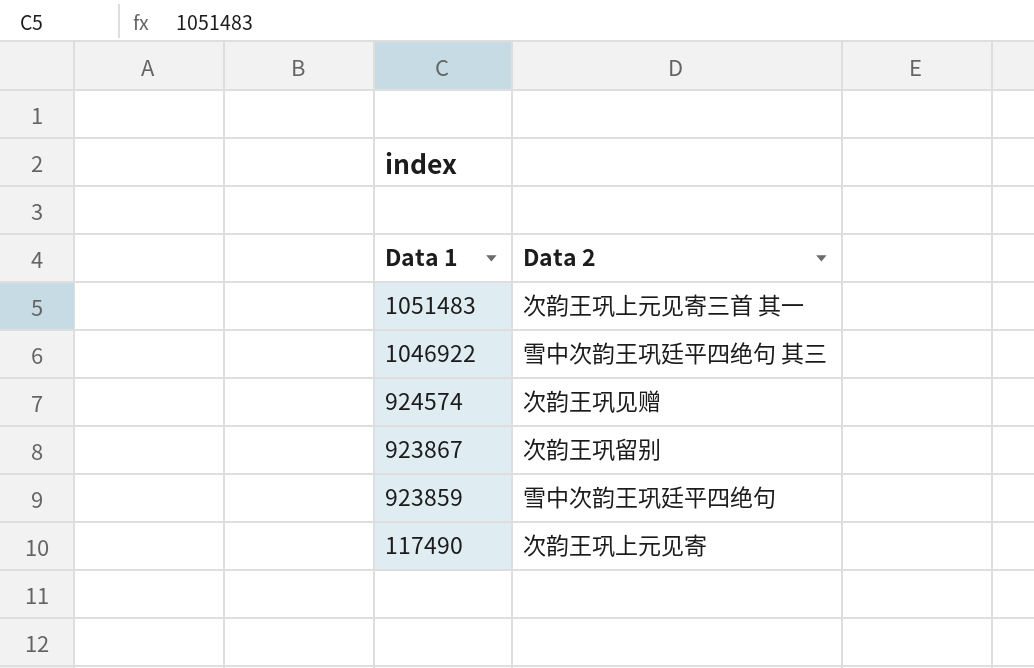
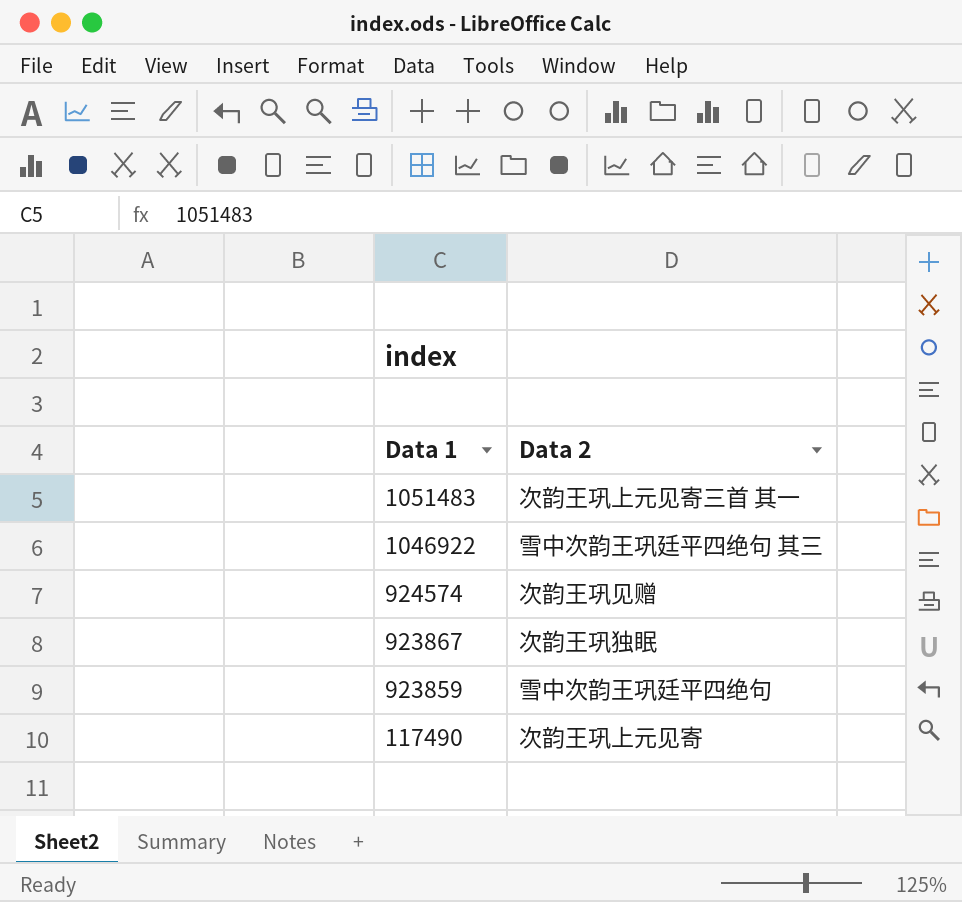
923867 | Data 2: 次韵王巩留别 -> 次韵王巩独眠

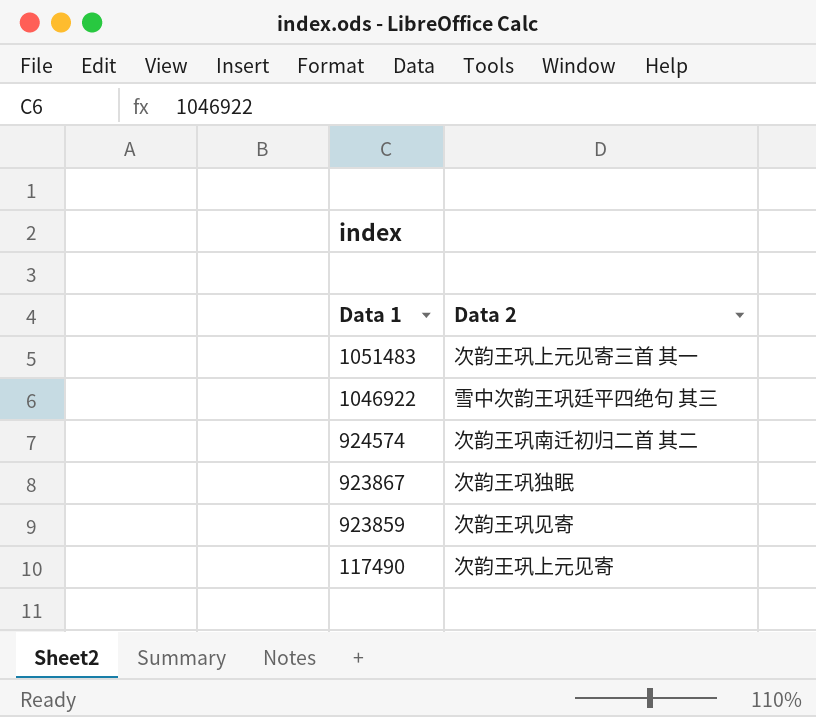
924574 | Data 2: 次韵王巩见赠 -> 次韵王巩南迁初归二首 其二
923859 | Data 2: 雪中次韵王巩廷平四绝句 -> 次韵王巩见寄

